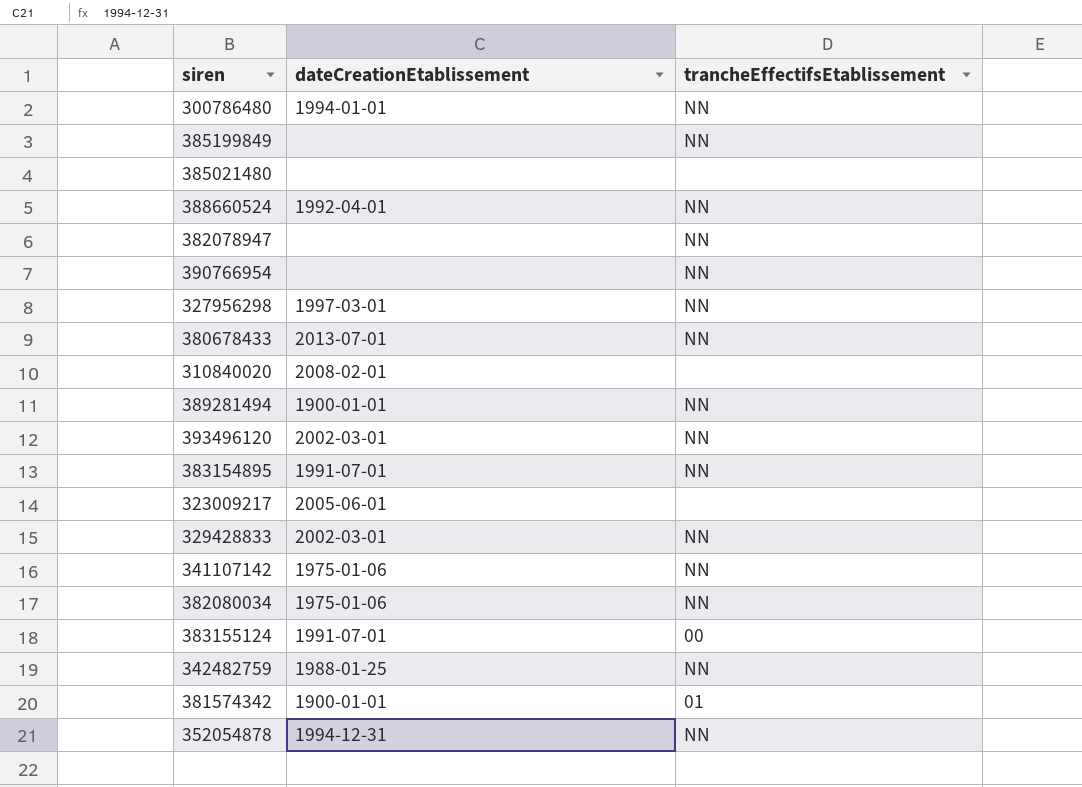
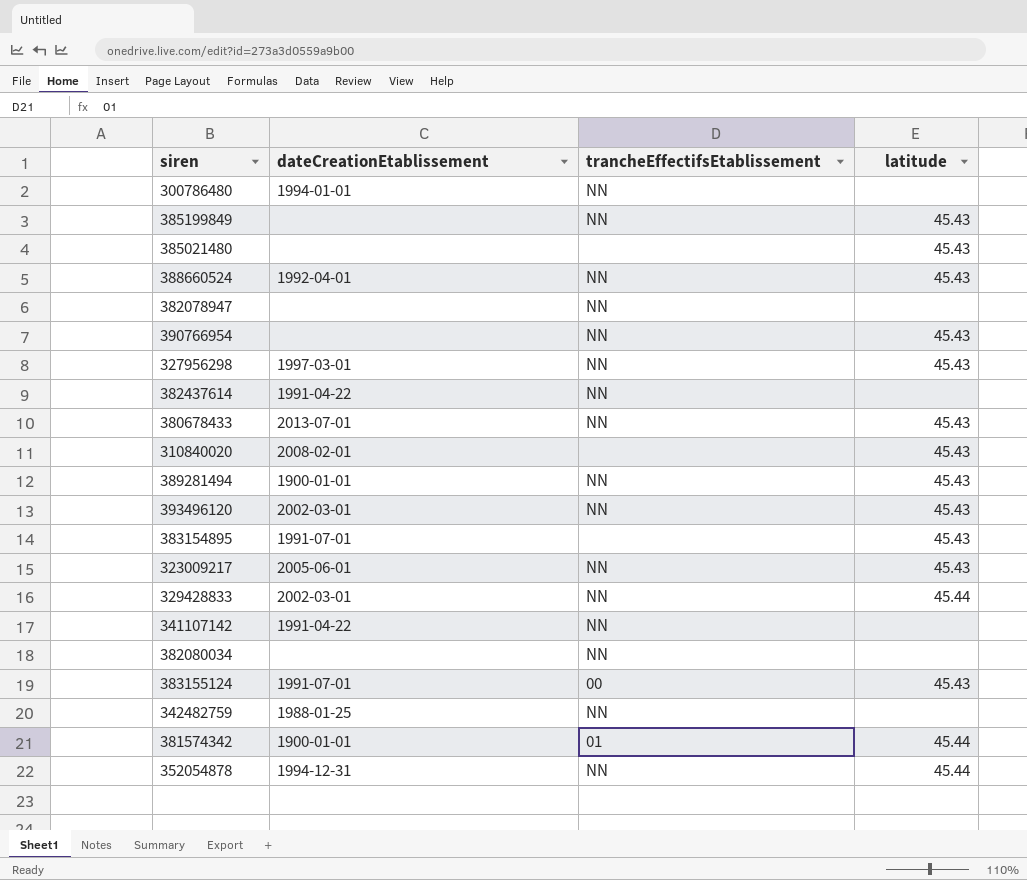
column latitude | position: none -> 4
row 382437614: none -> 1991-04-22 | NN | none
383154895 | trancheEffectifsEtablissement: NN -> none
323009217 | trancheEffectifsEtablissement: none -> NN
341107142 | dateCreationEtablissement: 1975-01-06 -> 1991-04-22
382080034 | dateCreationEtablissement: 1975-01-06 -> none

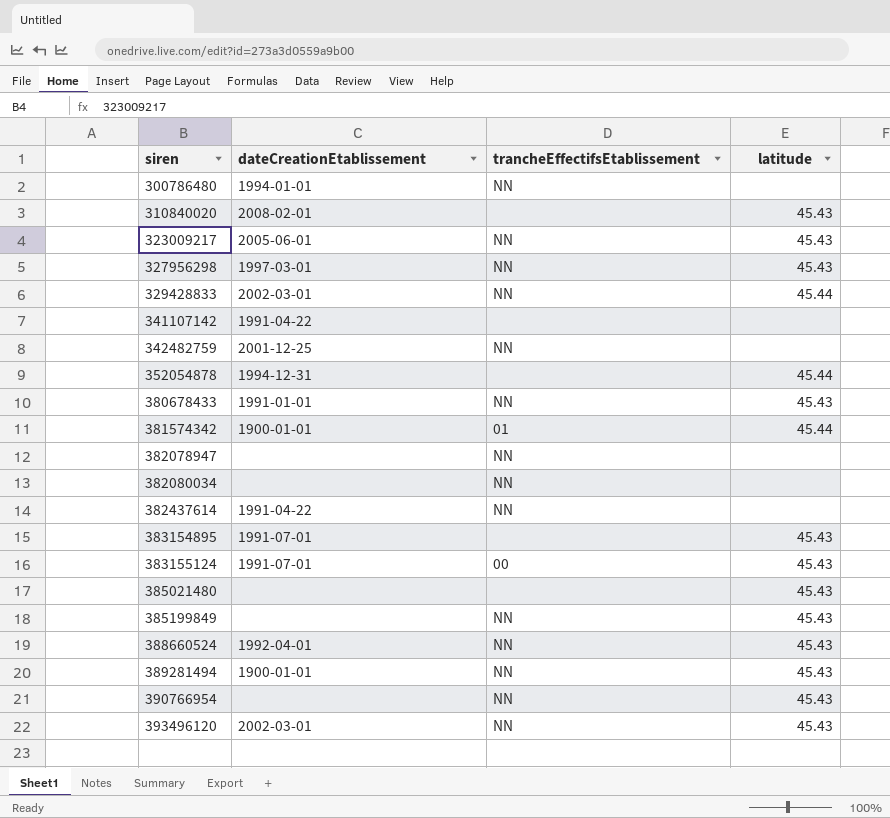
row order: none -> siren ascending
341107142 | trancheEffectifsEtablissement: NN -> none
342482759 | dateCreationEtablissement: 1988-01-25 -> 2001-12-25
352054878 | trancheEffectifsEtablissement: NN -> none
380678433 | dateCreationEtablissement: 2013-07-01 -> 1991-01-01

